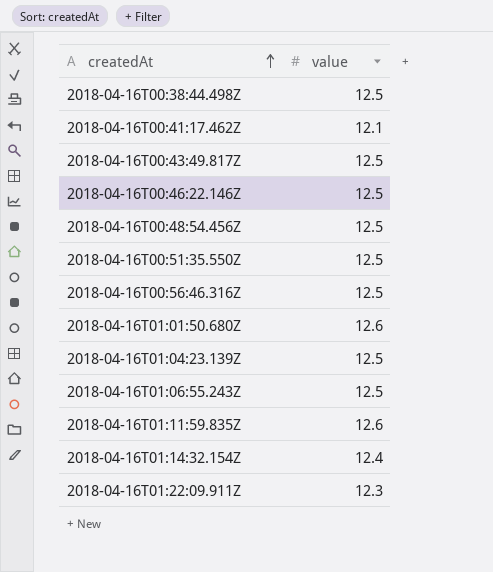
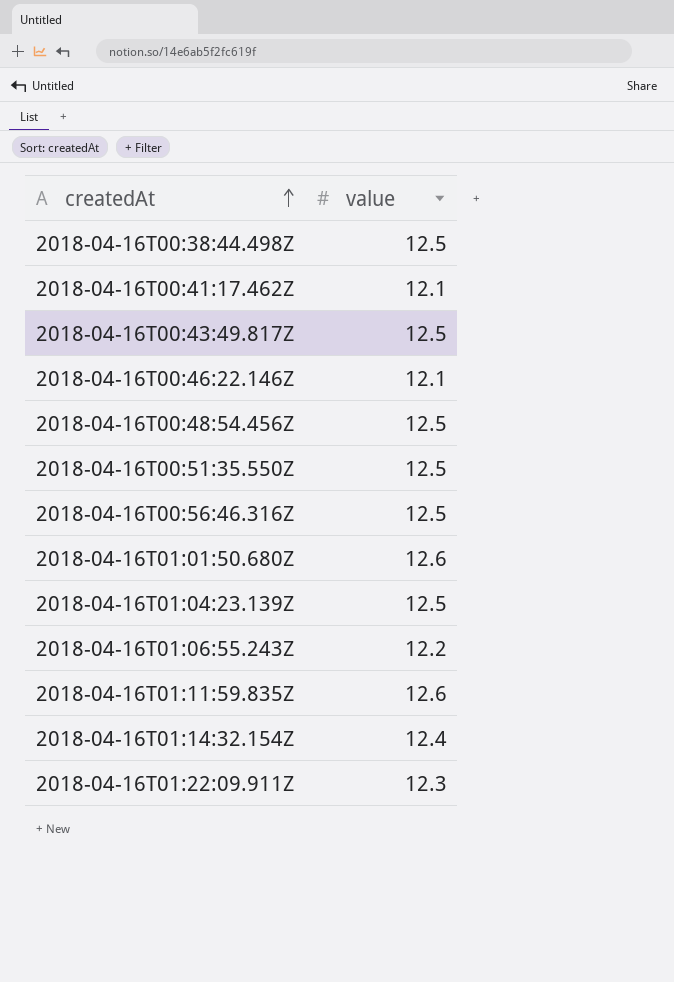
2018-04-16T00:46:22.146Z | value: 12.5 -> 12.1
2018-04-16T01:06:55.243Z | value: 12.5 -> 12.2

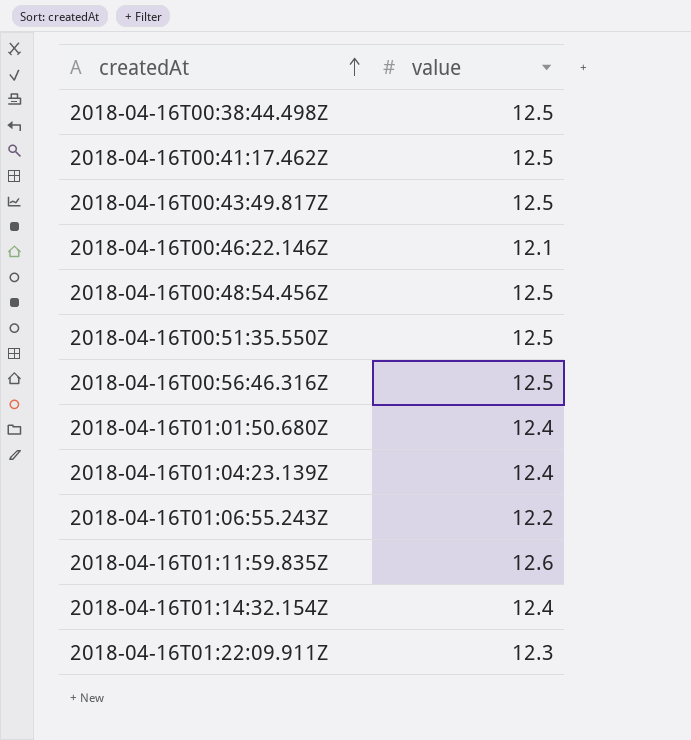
2018-04-16T00:41:17.462Z | value: 12.1 -> 12.5
2018-04-16T01:01:50.680Z | value: 12.6 -> 12.4
2018-04-16T01:04:23.139Z | value: 12.5 -> 12.4

